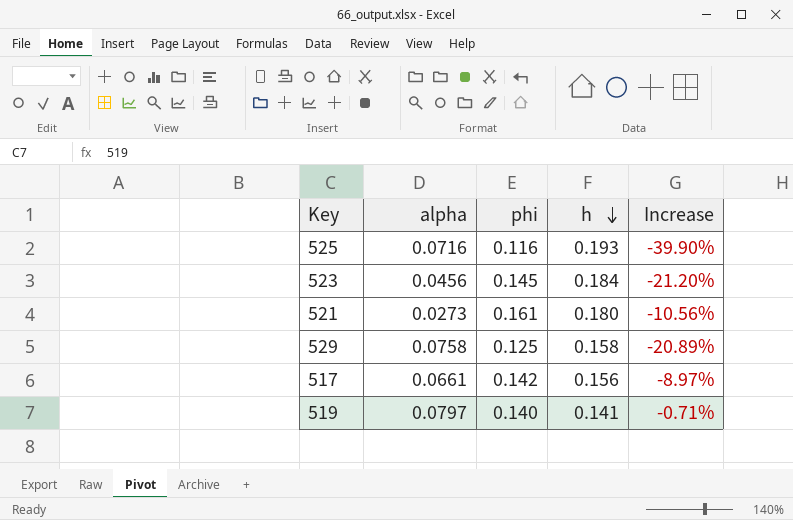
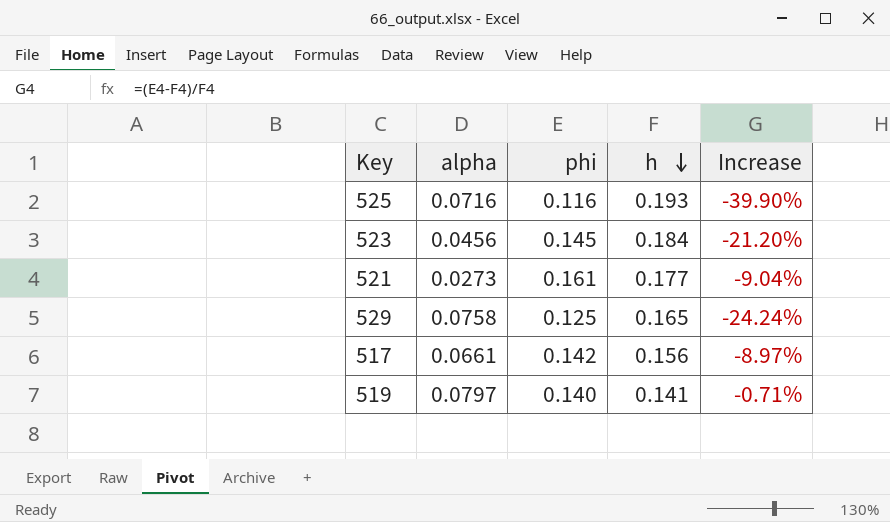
521 | h: 0.180 -> 0.177
521 | Increase: -10.56% -> -9.04%
529 | h: 0.158 -> 0.165
529 | Increase: -20.89% -> -24.24%

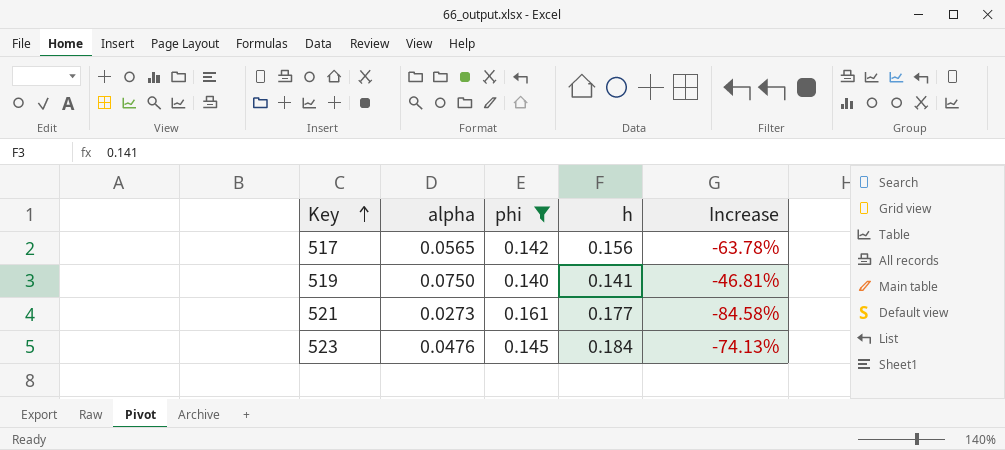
filter: none -> phi >= 0.140
row order: h descending -> Key ascending
column Increase | formula: ([phi] - [h]) / [h] -> ([alpha] - [h]) / [h]
517 | alpha: 0.0661 -> 0.0565
519 | alpha: 0.0797 -> 0.0750
523 | alpha: 0.0456 -> 0.0476

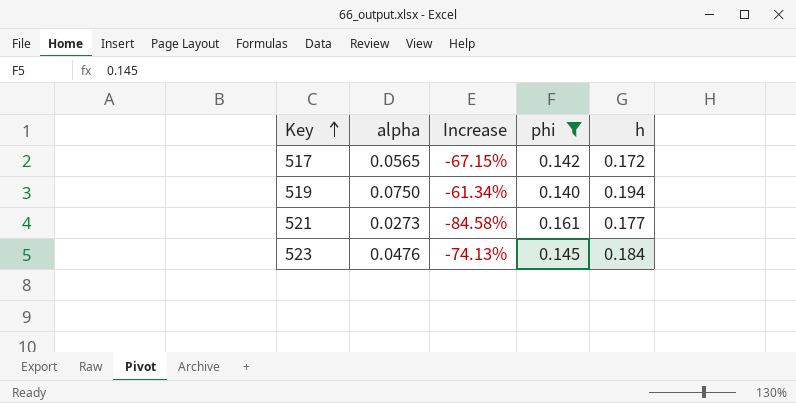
column Increase | position: 5 -> 3
517 | Increase: -63.78% -> -67.15%
517 | h: 0.156 -> 0.172
519 | Increase: -46.81% -> -61.34%
519 | h: 0.141 -> 0.194

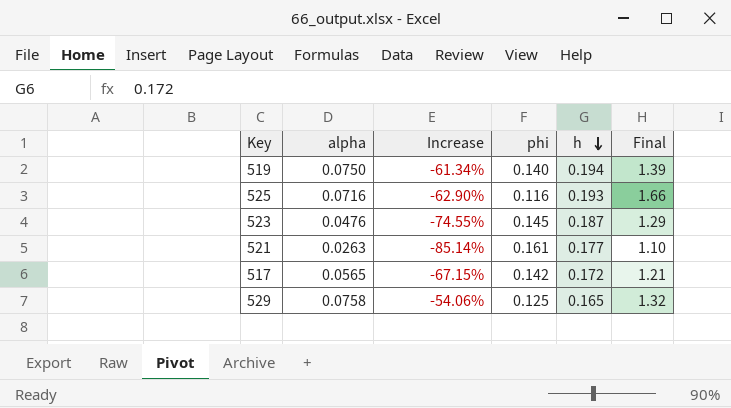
filter: phi >= 0.140 -> none
row order: Key ascending -> h descending
column Final | formula: none -> [h] / [phi]
523 | Increase: -74.13% -> -74.55%
523 | h: 0.184 -> 0.187
521 | alpha: 0.0273 -> 0.0263
521 | Increase: -84.58% -> -85.14%

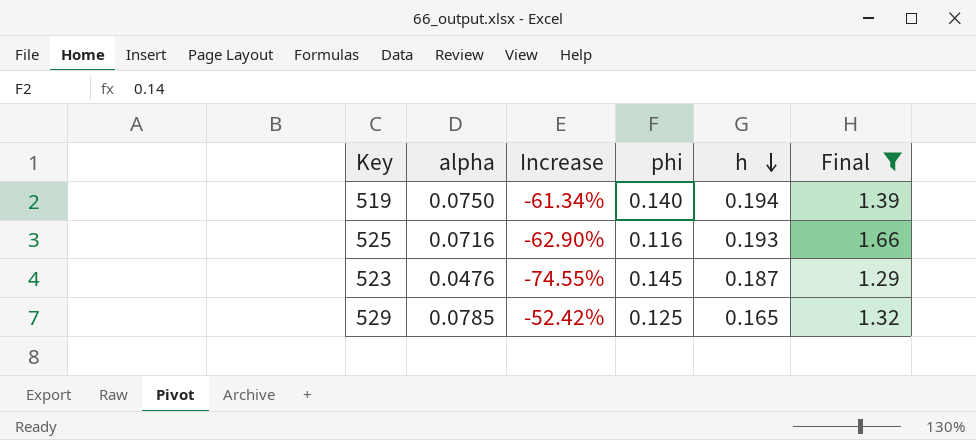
filter: none -> Final >= 1.29
529 | alpha: 0.0758 -> 0.0785
529 | Increase: -54.06% -> -52.42%

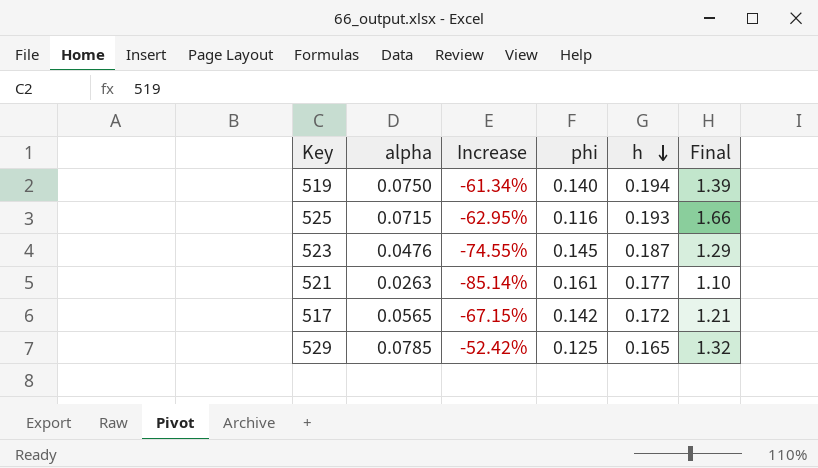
filter: Final >= 1.29 -> none
525 | alpha: 0.0716 -> 0.0715
525 | Increase: -62.90% -> -62.95%

